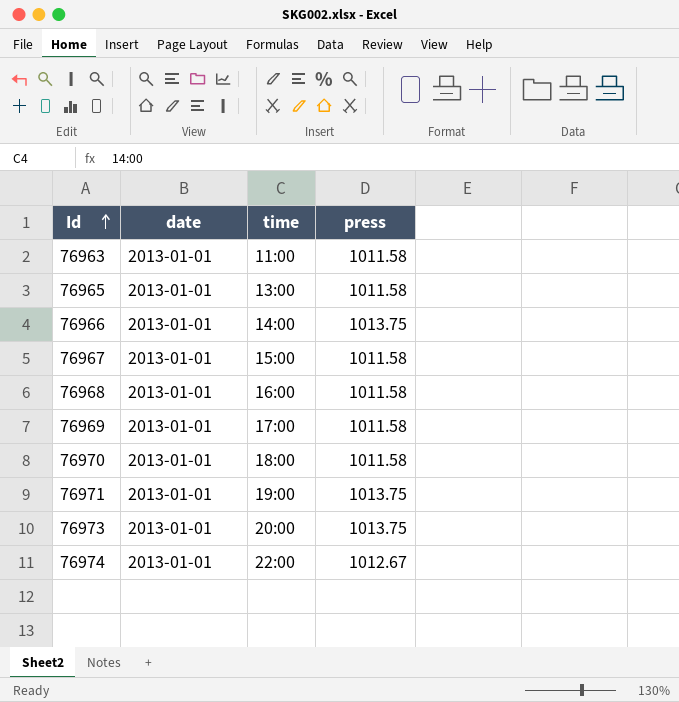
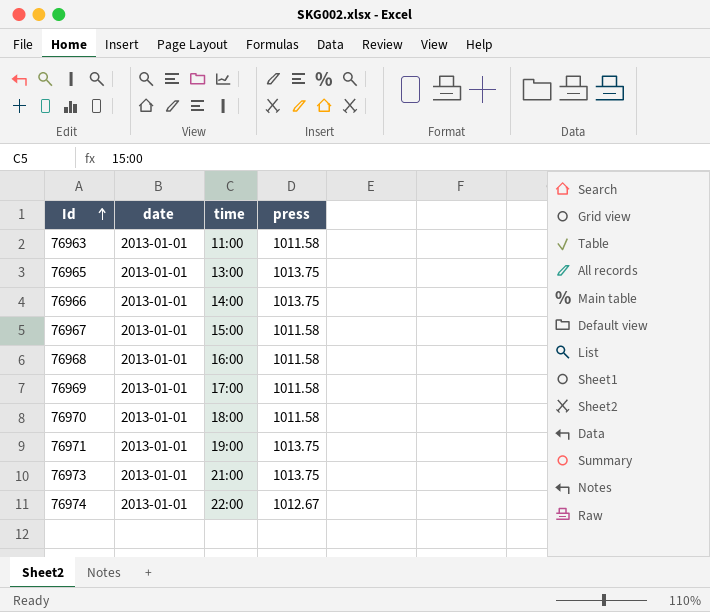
76965 | press: 1011.58 -> 1013.75
76973 | time: 20:00 -> 21:00

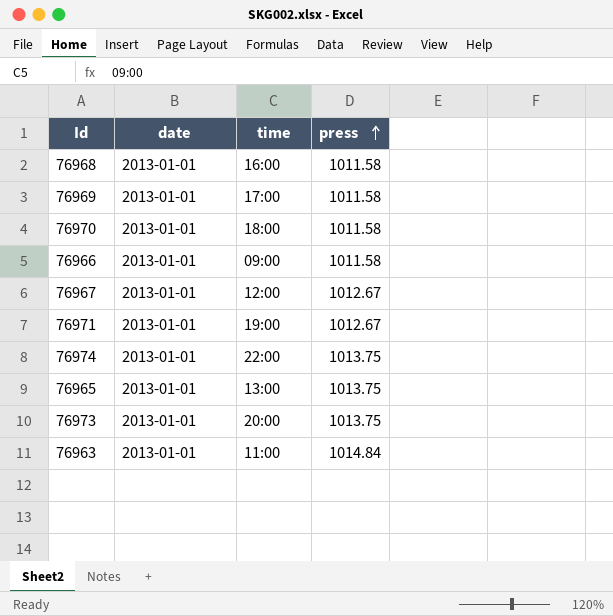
row order: Id ascending -> press ascending
76966 | time: 14:00 -> 09:00
76966 | press: 1013.75 -> 1011.58
76967 | time: 15:00 -> 12:00
76967 | press: 1011.58 -> 1012.67
76971 | press: 1013.75 -> 1012.67
76974 | press: 1012.67 -> 1013.75
76973 | time: 21:00 -> 20:00
76963 | press: 1011.58 -> 1014.84

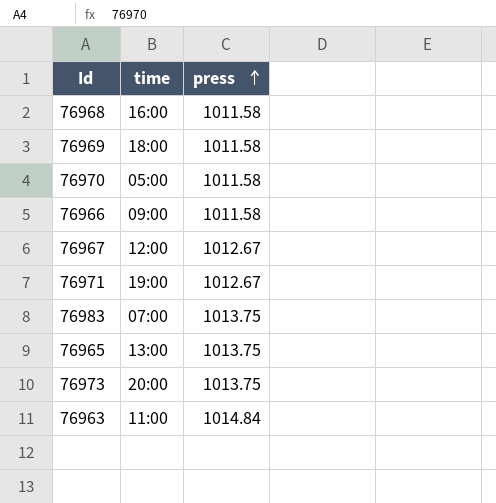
column date | position: 2 -> none
row 76974: 2013-01-01 | 22:00 | 1013.75 -> none
76969 | time: 17:00 -> 18:00
76970 | time: 18:00 -> 05:00
row 76983: none -> 07:00 | 1013.75

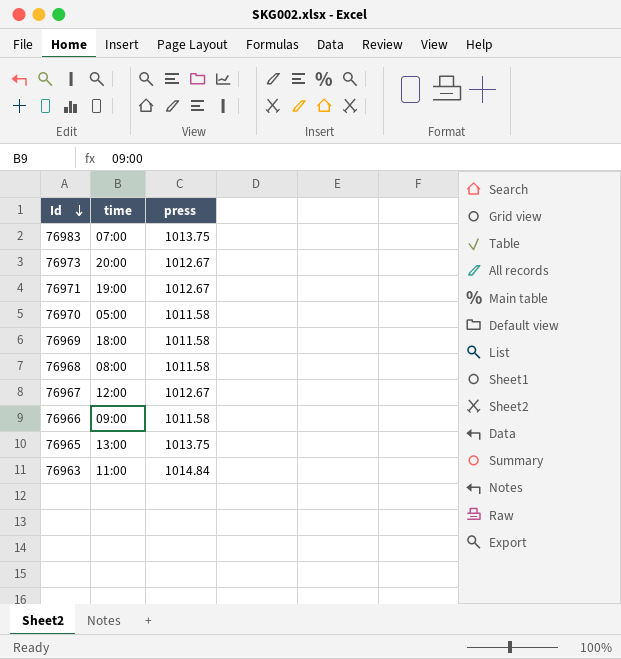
row order: press ascending -> Id descending
76973 | press: 1013.75 -> 1012.67
76968 | time: 16:00 -> 08:00

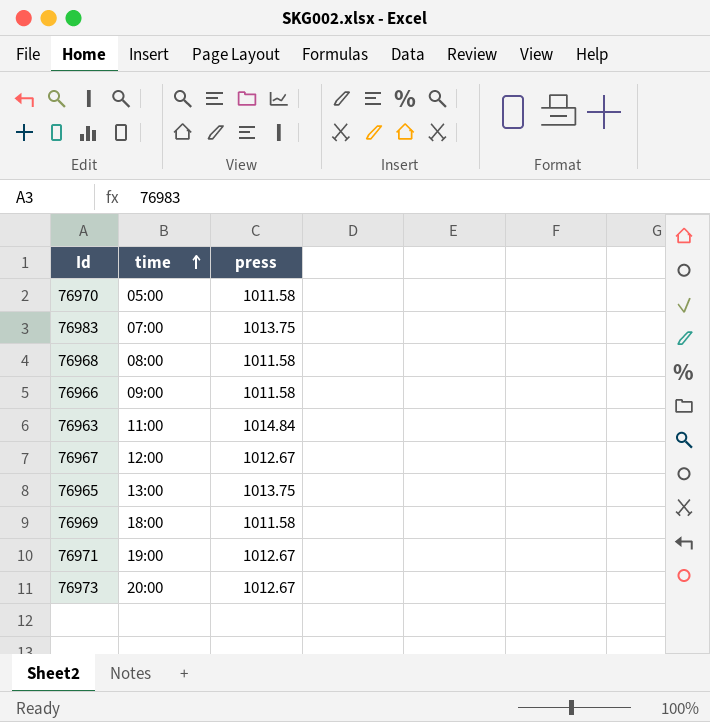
row order: Id descending -> time ascending

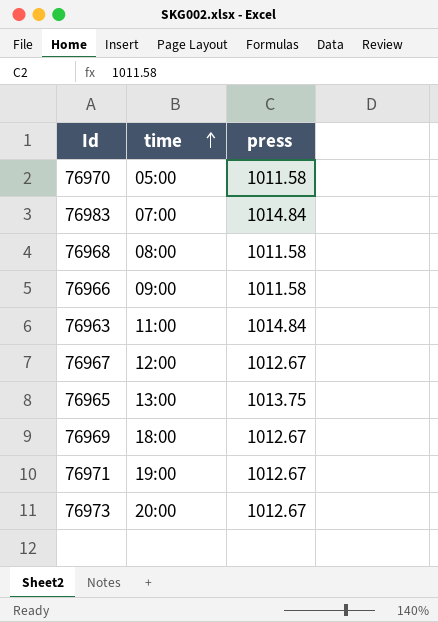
76983 | press: 1013.75 -> 1014.84
76969 | press: 1011.58 -> 1012.67

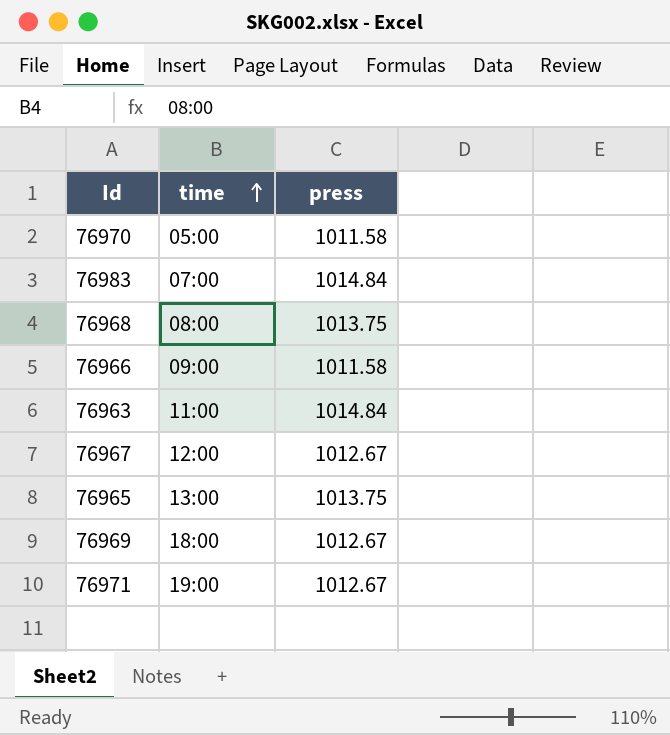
row 76973: 20:00 | 1012.67 -> none
76968 | press: 1011.58 -> 1013.75

